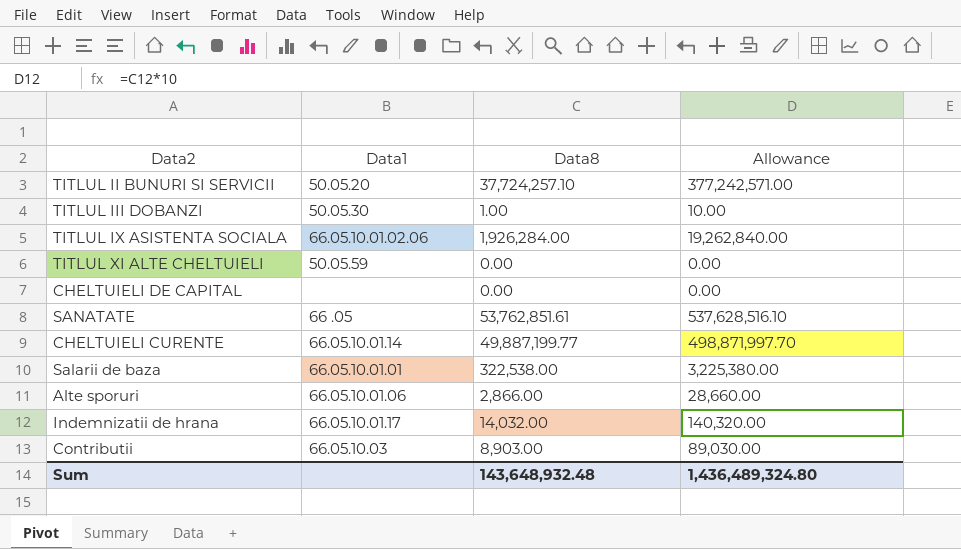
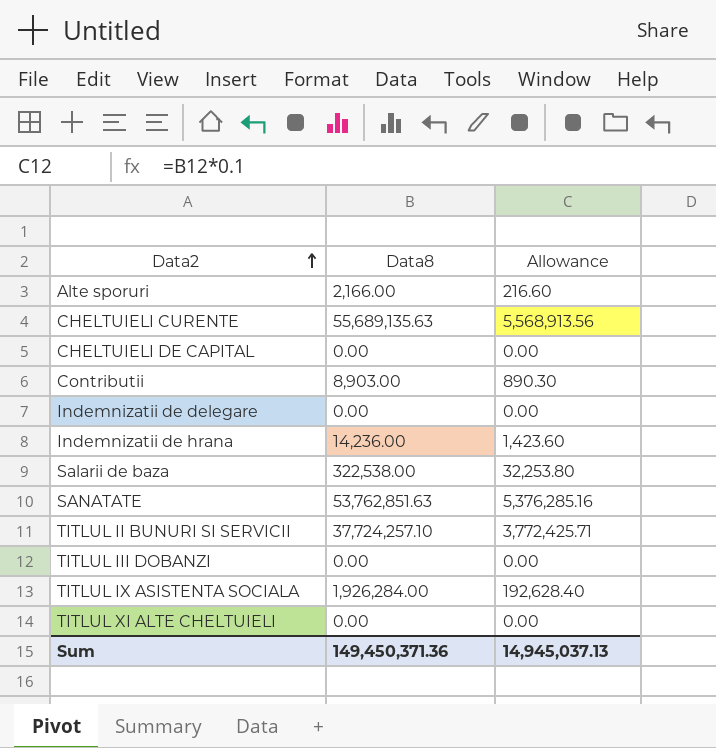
row order: none -> Data2 ascending
column Data1 | position: 2 -> none
column Allowance | formula: [Data8] * 10 -> [Data8] * 0.1
Alte sporuri | Data8: 2,866.00 -> 2,166.00
CHELTUIELI CURENTE | Data8: 49,887,199.77 -> 55,689,135.63
row Indemnizatii de delegare: none -> 0.00 | 0.00
Indemnizatii de hrana | Data8: 14,032.00 -> 14,236.00
SANATATE | Data8: 53,762,851.61 -> 53,762,851.63
TITLUL III DOBANZI | Data8: 1.00 -> 0.00
Sum | Data8: 143,648,932.48 -> 149,450,371.36
Sum | Allowance: 1,436,489,324.80 -> 14,945,037.13

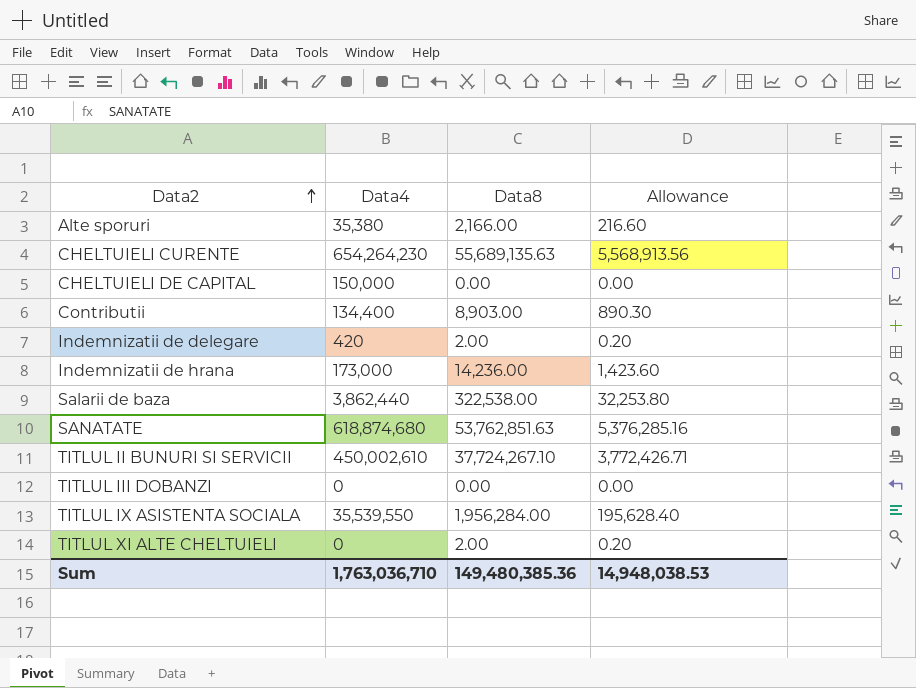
column Data4 | position: none -> 2
Indemnizatii de delegare | Data8: 0.00 -> 2.00
Indemnizatii de delegare | Allowance: 0.00 -> 0.20
TITLUL II BUNURI SI SERVICII | Data8: 37,724,257.10 -> 37,724,267.10
TITLUL II BUNURI SI SERVICII | Allowance: 3,772,425.71 -> 3,772,426.71
TITLUL IX ASISTENTA SOCIALA | Data8: 1,926,284.00 -> 1,956,284.00
TITLUL IX ASISTENTA SOCIALA | Allowance: 192,628.40 -> 195,628.40
TITLUL XI ALTE CHELTUIELI | Data8: 0.00 -> 2.00
TITLUL XI ALTE CHELTUIELI | Allowance: 0.00 -> 0.20
Sum | Data8: 149,450,371.36 -> 149,480,385.36
Sum | Allowance: 14,945,037.13 -> 14,948,038.53

